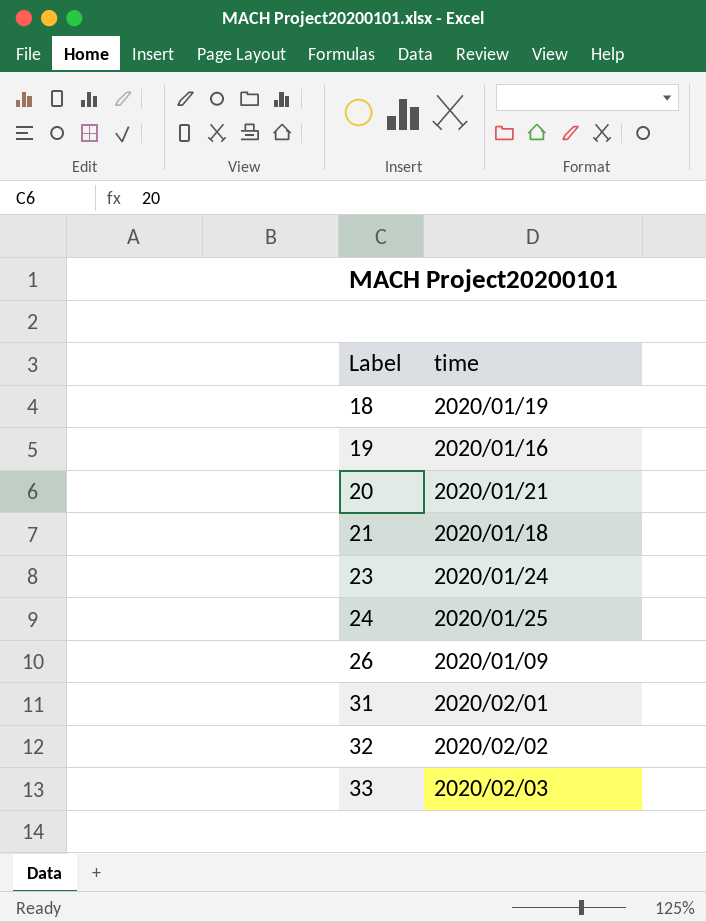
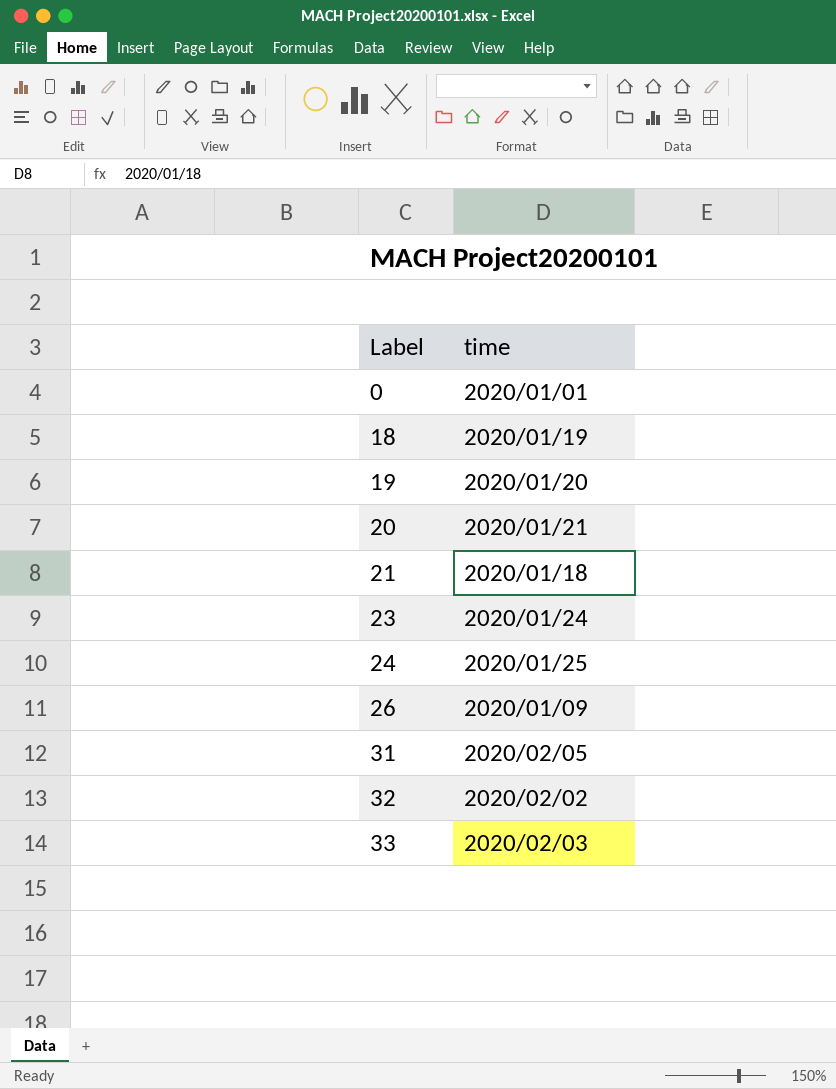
row 0: none -> 2020/01/01
19 | time: 2020/01/16 -> 2020/01/20
31 | time: 2020/02/01 -> 2020/02/05

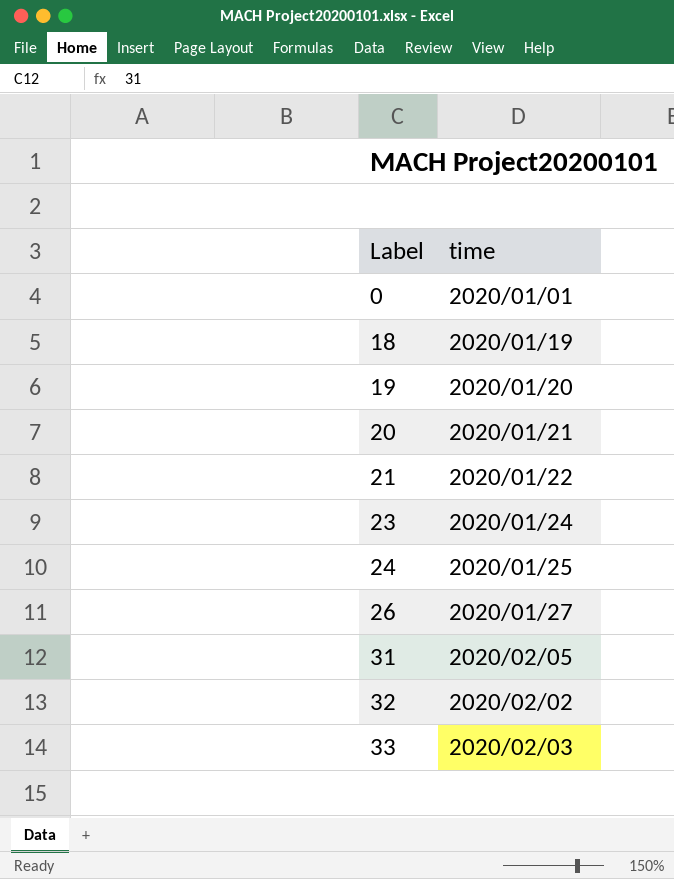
21 | time: 2020/01/18 -> 2020/01/22
26 | time: 2020/01/09 -> 2020/01/27

